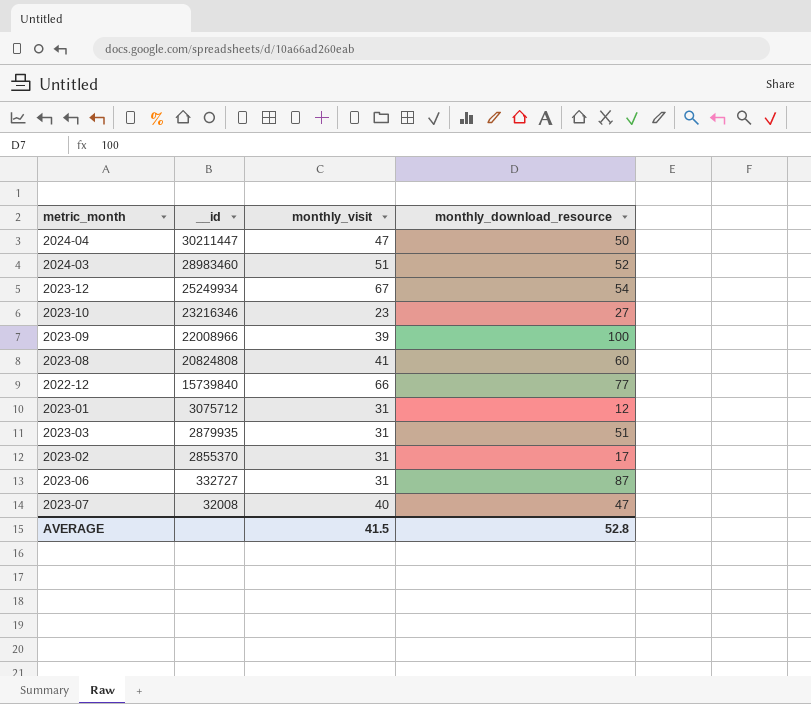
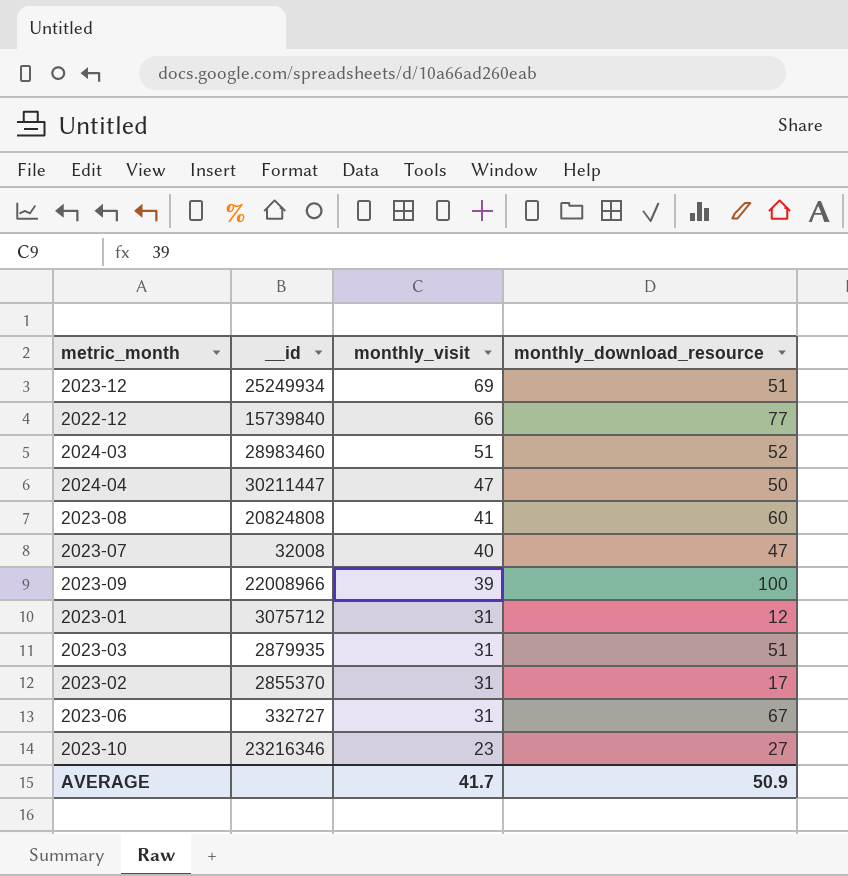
row order: __id descending -> monthly_visit descending
2023-12 | monthly_visit: 67 -> 69
2023-12 | monthly_download_resource: 54 -> 51
2023-06 | monthly_download_resource: 87 -> 67
AVERAGE | monthly_visit: 41.5 -> 41.7
AVERAGE | monthly_download_resource: 52.8 -> 50.9

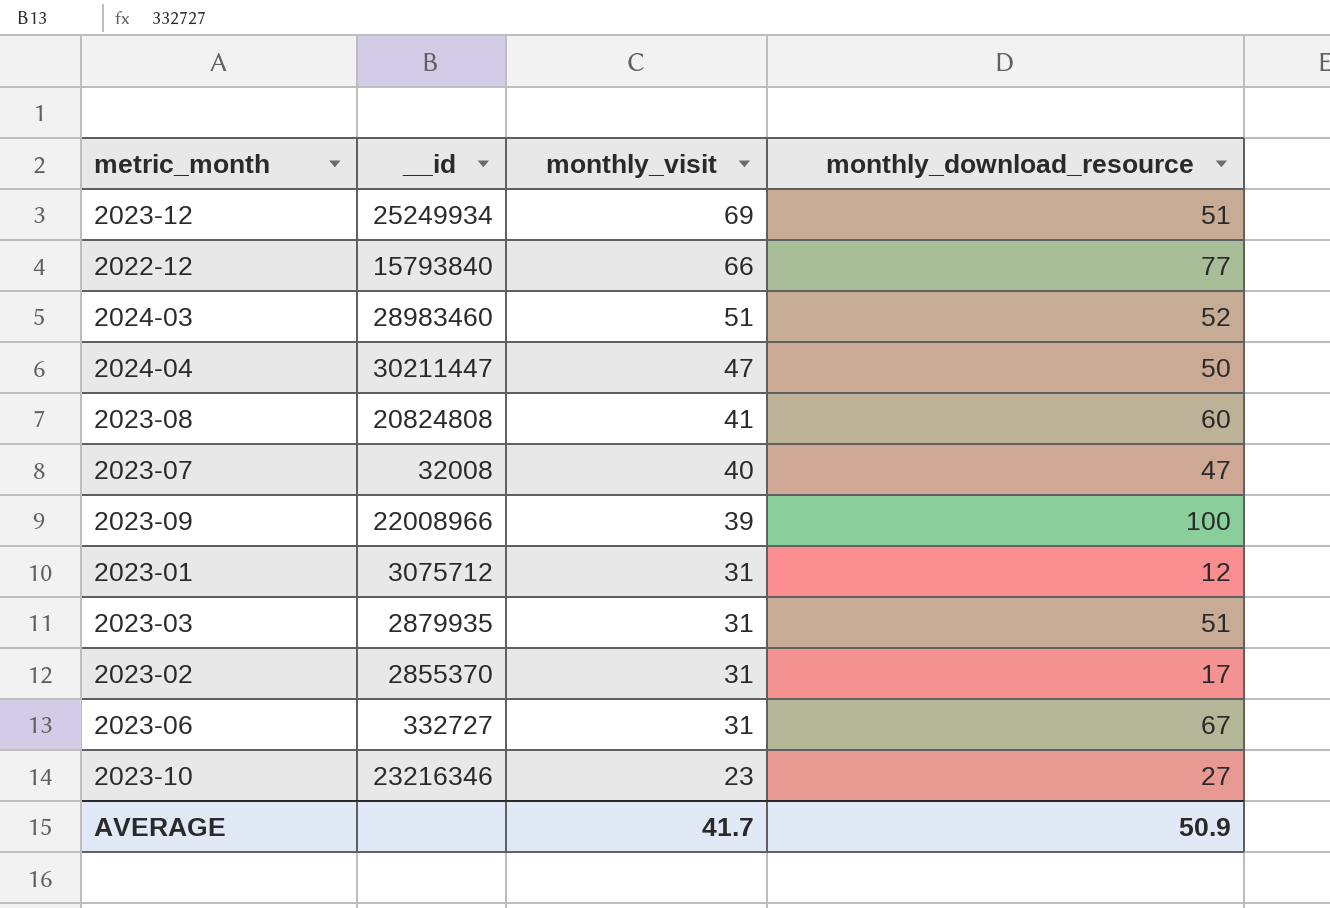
2022-12 | __id: 15739840 -> 15793840

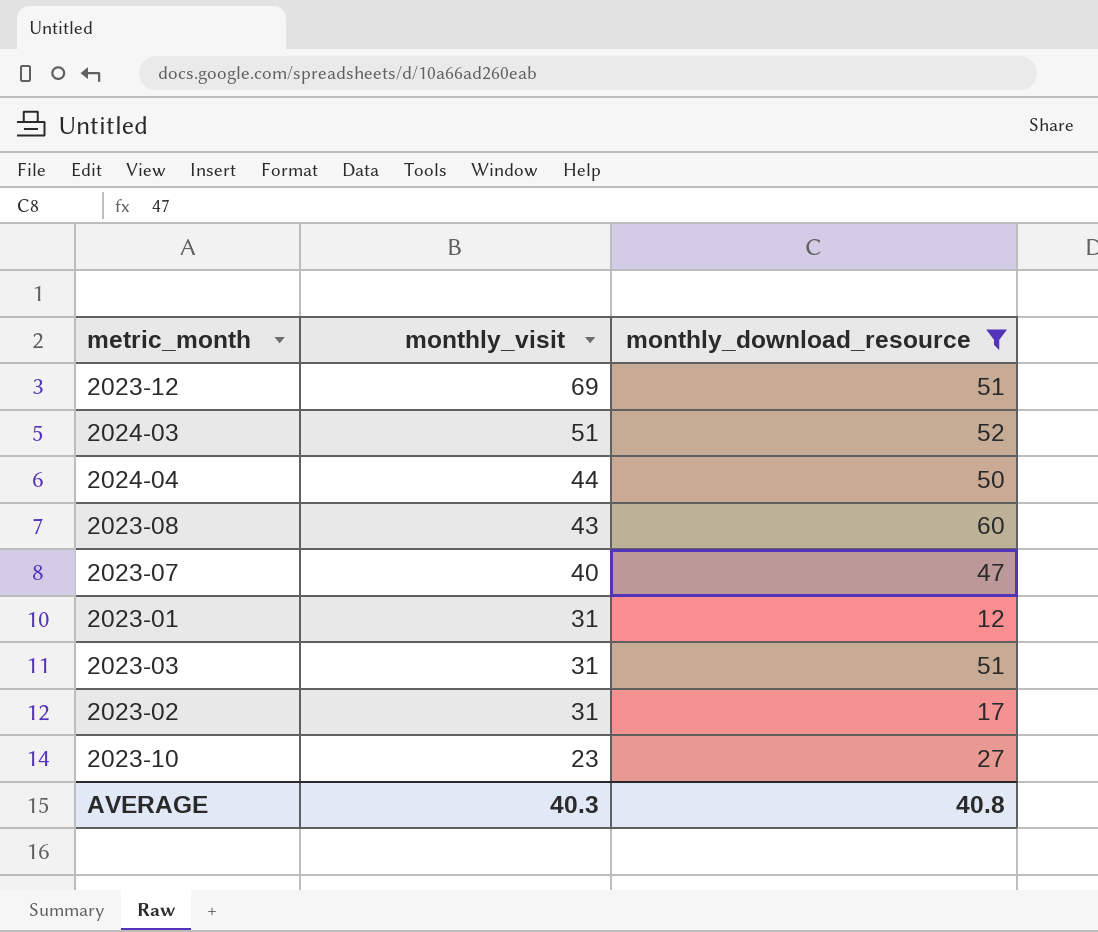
filter: none -> monthly_download_resource <= 60
column __id | position: 2 -> none
2024-04 | monthly_visit: 47 -> 44
2023-08 | monthly_visit: 41 -> 43
AVERAGE | monthly_visit: 41.7 -> 40.3
AVERAGE | monthly_download_resource: 50.9 -> 40.8

